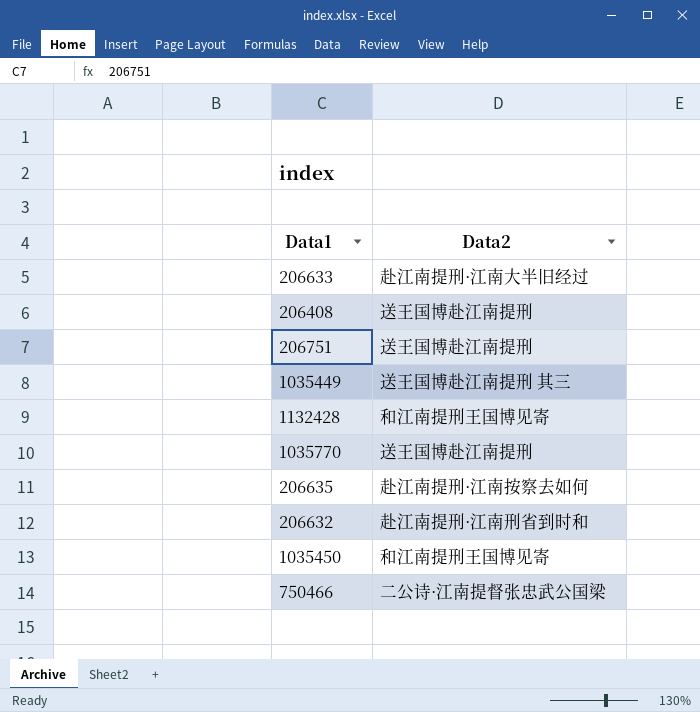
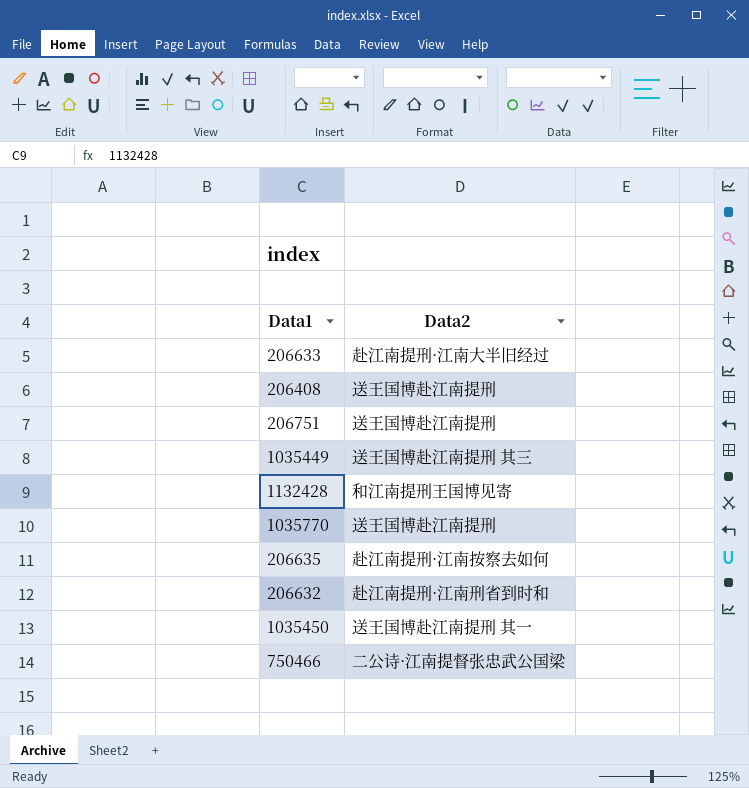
1035450 | Data2: 和江南提刑王国博见寄 -> 送王国博赴江南提刑 其一

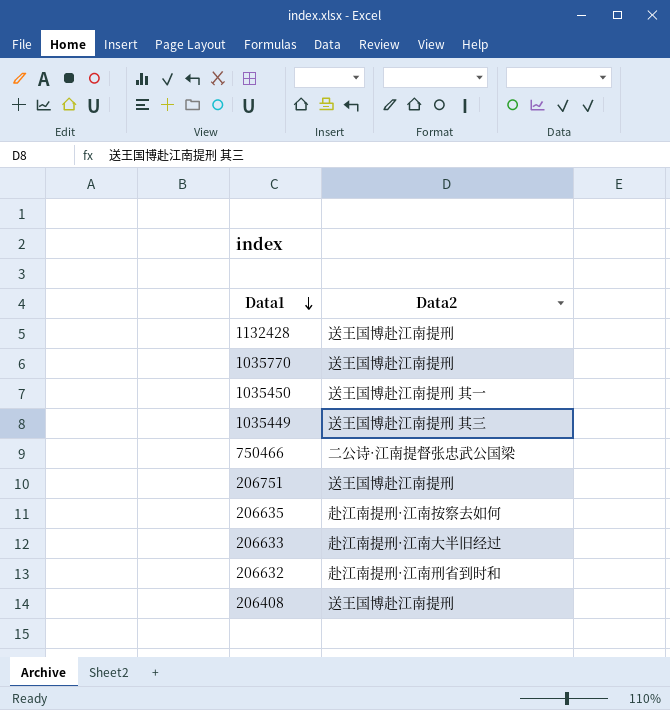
row order: none -> Data1 descending
1132428 | Data2: 和江南提刑王国博见寄 -> 送王国博赴江南提刑

